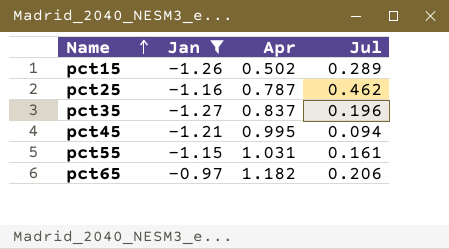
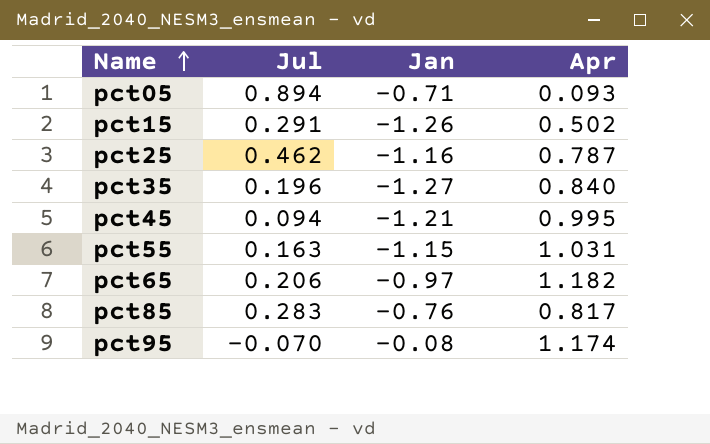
filter: Jan <= -0.97 -> none
column Jul | position: 4 -> 2
pct15 | Jul: 0.289 -> 0.291
pct35 | Apr: 0.837 -> 0.840
pct55 | Jul: 0.161 -> 0.163

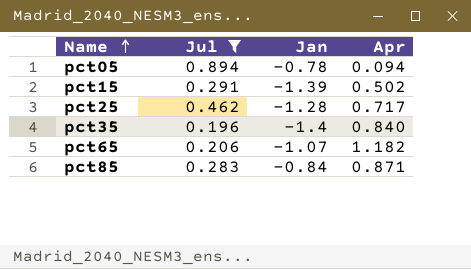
filter: none -> Jul >= 0.196
pct05 | Jan: -0.71 -> -0.78
pct05 | Apr: 0.093 -> 0.094
pct15 | Jan: -1.26 -> -1.39
pct25 | Jan: -1.16 -> -1.28
pct25 | Apr: 0.787 -> 0.717
pct35 | Jan: -1.27 -> -1.4
pct65 | Jan: -0.97 -> -1.07
pct85 | Jan: -0.76 -> -0.84
pct85 | Apr: 0.817 -> 0.871

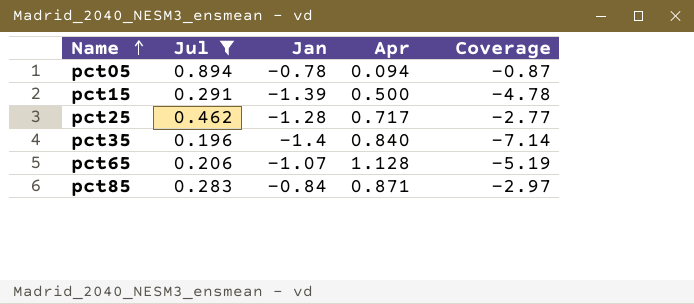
column Coverage | formula: none -> [Jan] / [Jul]
pct15 | Apr: 0.502 -> 0.500
pct65 | Apr: 1.182 -> 1.128

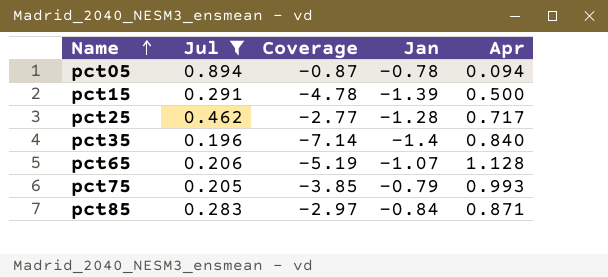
column Coverage | position: 5 -> 3
row pct75: none -> 0.205 | -3.85 | -0.79 | 0.993

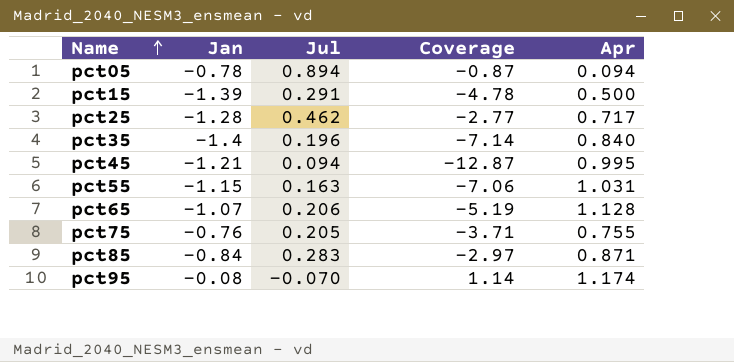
filter: Jul >= 0.196 -> none
column Jan | position: 4 -> 2
pct75 | Jan: -0.79 -> -0.76
pct75 | Coverage: -3.85 -> -3.71
pct75 | Apr: 0.993 -> 0.755

